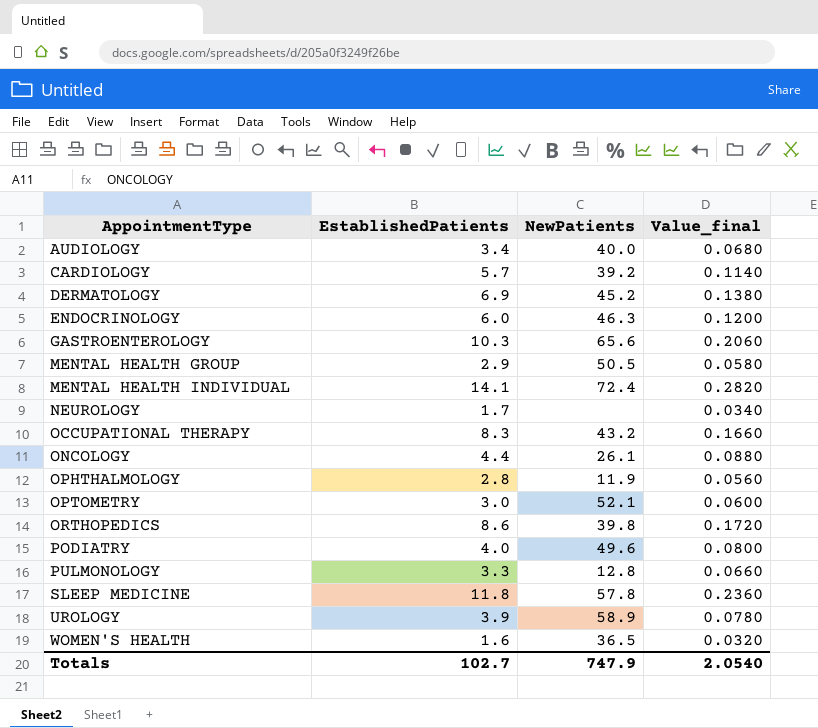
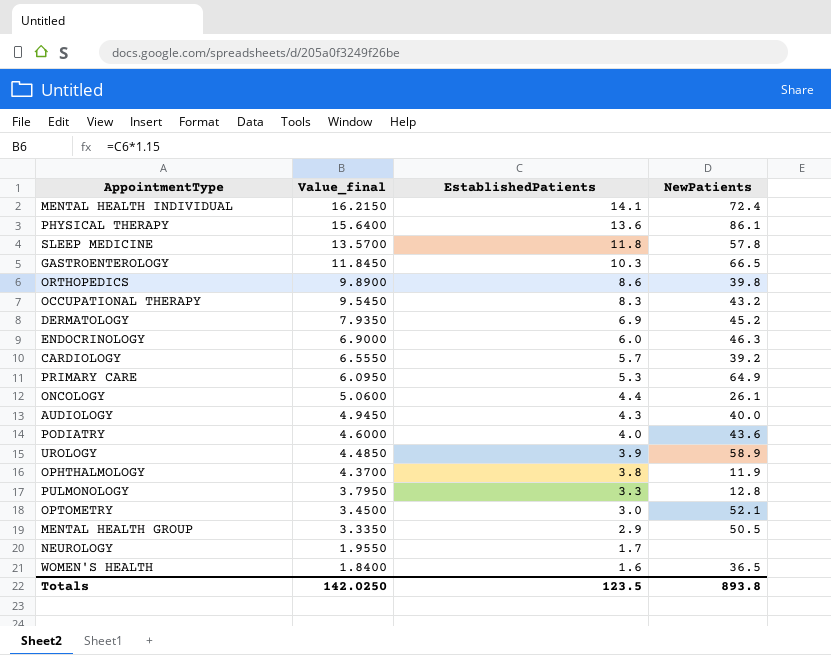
row order: AppointmentType ascending -> Value_final descending
column Value_final | formula: [EstablishedPatients] * 0.02 -> [EstablishedPatients] * 1.15
column Value_final | position: 4 -> 2
row PHYSICAL THERAPY: none -> 15.6400 | 13.6 | 86.1
GASTROENTEROLOGY | NewPatients: 65.6 -> 66.5
row PRIMARY CARE: none -> 6.0950 | 5.3 | 64.9
AUDIOLOGY | EstablishedPatients: 3.4 -> 4.3
PODIATRY | NewPatients: 49.6 -> 43.6
OPHTHALMOLOGY | EstablishedPatients: 2.8 -> 3.8
Totals | Value_final: 2.0540 -> 142.0250
Totals | EstablishedPatients: 102.7 -> 123.5
Totals | NewPatients: 747.9 -> 893.8

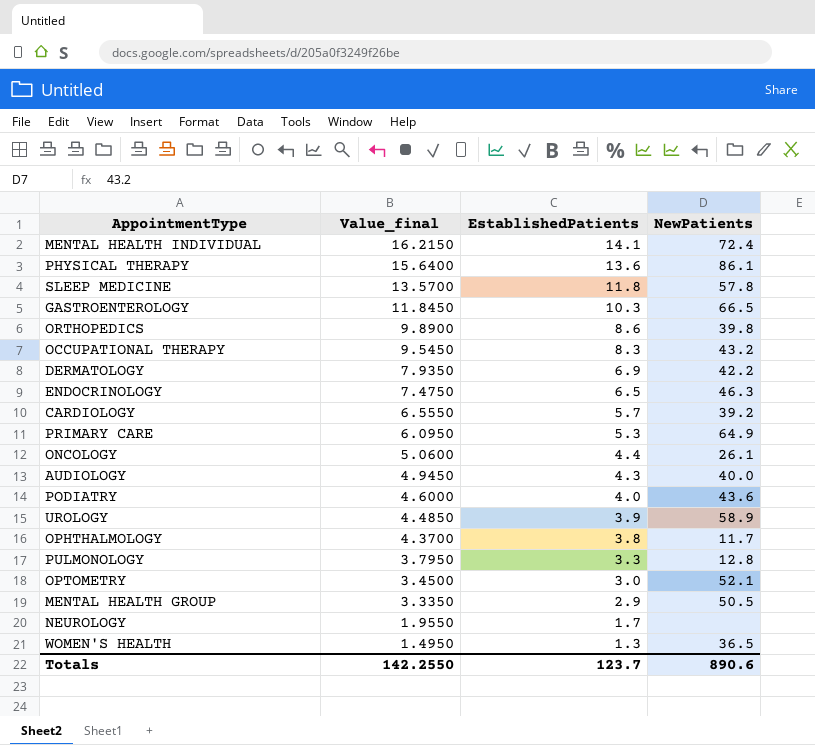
DERMATOLOGY | NewPatients: 45.2 -> 42.2
ENDOCRINOLOGY | Value_final: 6.9000 -> 7.4750
ENDOCRINOLOGY | EstablishedPatients: 6.0 -> 6.5
OPHTHALMOLOGY | NewPatients: 11.9 -> 11.7
WOMEN'S HEALTH | Value_final: 1.8400 -> 1.4950
WOMEN'S HEALTH | EstablishedPatients: 1.6 -> 1.3
Totals | Value_final: 142.0250 -> 142.2550
Totals | EstablishedPatients: 123.5 -> 123.7
Totals | NewPatients: 893.8 -> 890.6

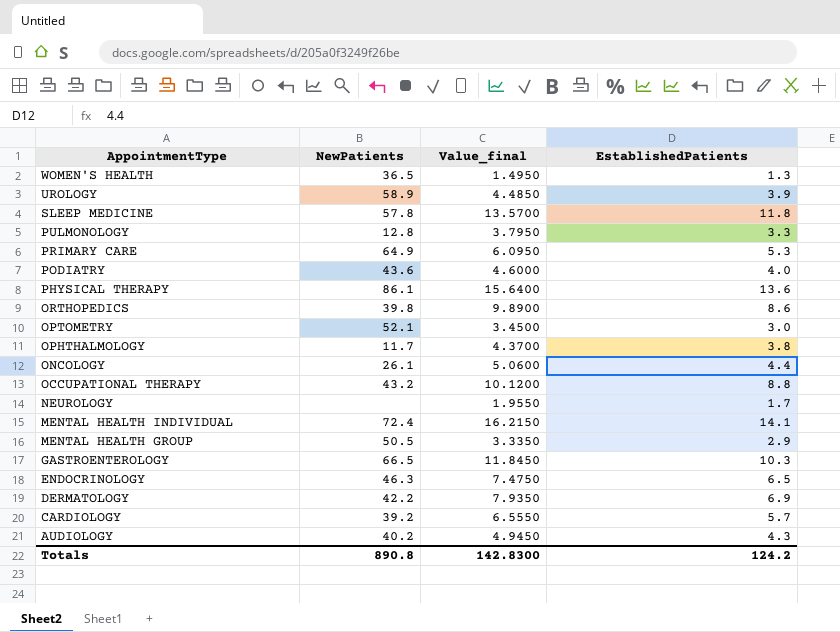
row order: Value_final descending -> AppointmentType descending
column NewPatients | position: 4 -> 2
OCCUPATIONAL THERAPY | Value_final: 9.5450 -> 10.1200
OCCUPATIONAL THERAPY | EstablishedPatients: 8.3 -> 8.8
AUDIOLOGY | NewPatients: 40.0 -> 40.2
Totals | NewPatients: 890.6 -> 890.8
Totals | Value_final: 142.2550 -> 142.8300
Totals | EstablishedPatients: 123.7 -> 124.2

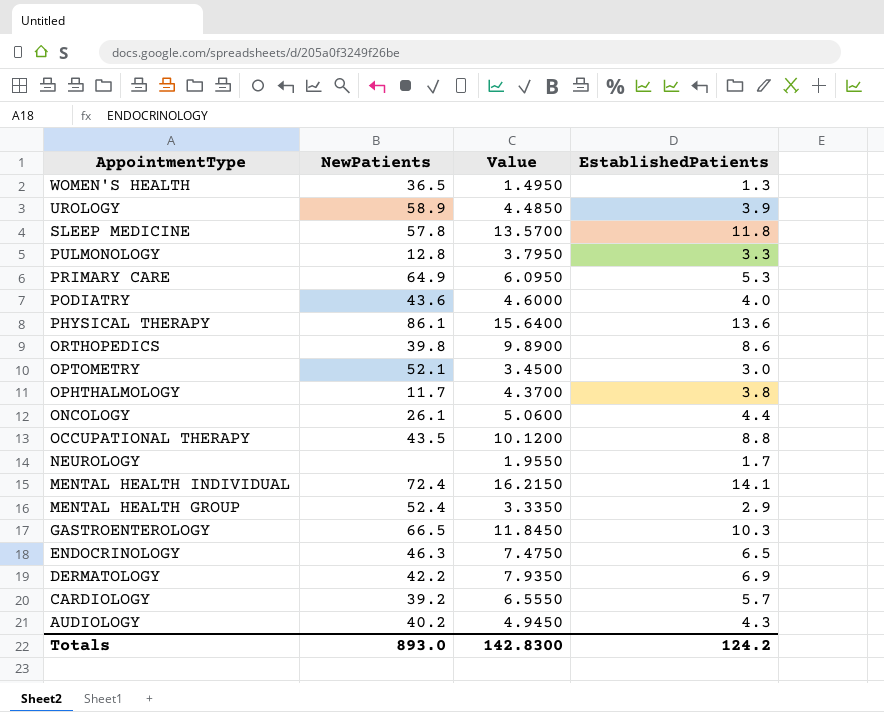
column name: Value_final -> Value
OCCUPATIONAL THERAPY | NewPatients: 43.2 -> 43.5
MENTAL HEALTH GROUP | NewPatients: 50.5 -> 52.4
Totals | NewPatients: 890.8 -> 893.0

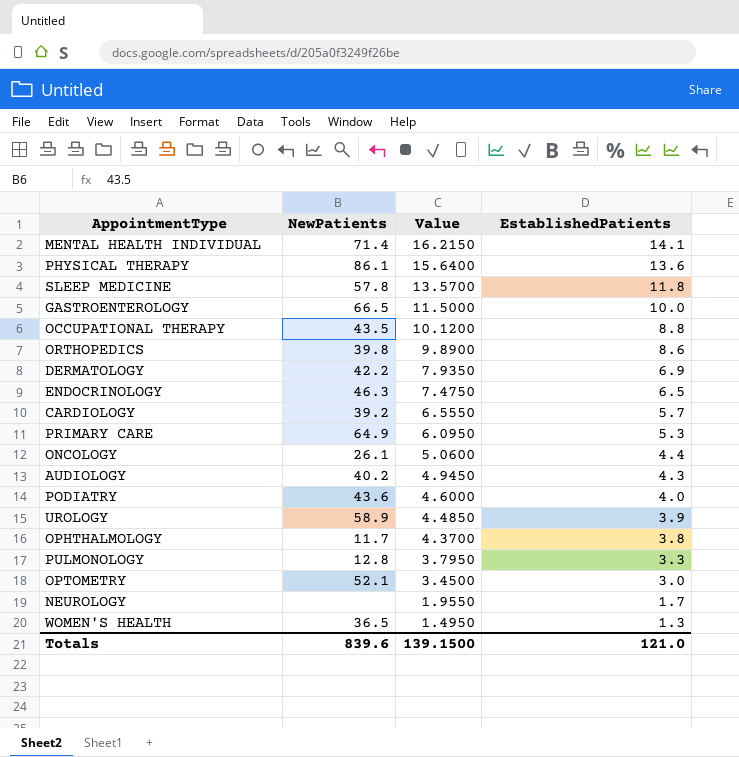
row order: AppointmentType descending -> Value descending
row MENTAL HEALTH GROUP: 52.4 | 3.3350 | 2.9 -> none
MENTAL HEALTH INDIVIDUAL | NewPatients: 72.4 -> 71.4
GASTROENTEROLOGY | Value: 11.8450 -> 11.5000
GASTROENTEROLOGY | EstablishedPatients: 10.3 -> 10.0
Totals | NewPatients: 893.0 -> 839.6
Totals | Value: 142.8300 -> 139.1500
Totals | EstablishedPatients: 124.2 -> 121.0

